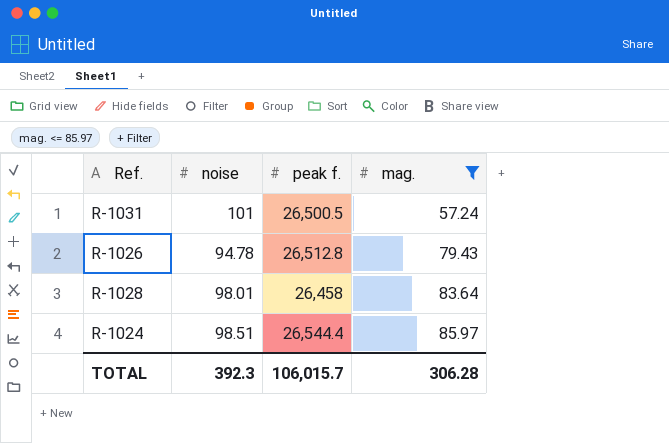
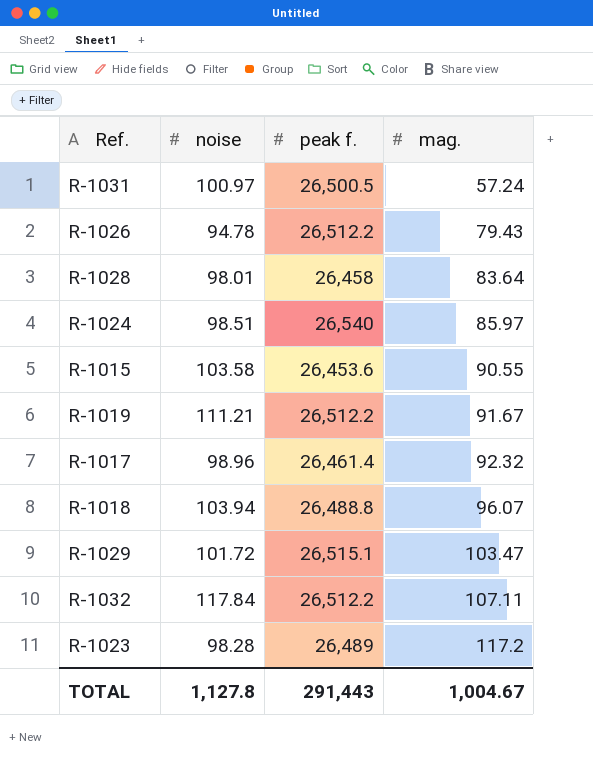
filter: mag. <= 85.97 -> none
R-1031 | noise: 101 -> 100.97
R-1026 | peak f.: 26,512.8 -> 26,512.2
R-1024 | peak f.: 26,544.4 -> 26,540
TOTAL | noise: 392.3 -> 1,127.8
TOTAL | peak f.: 106,015.7 -> 291,443
TOTAL | mag.: 306.28 -> 1,004.67

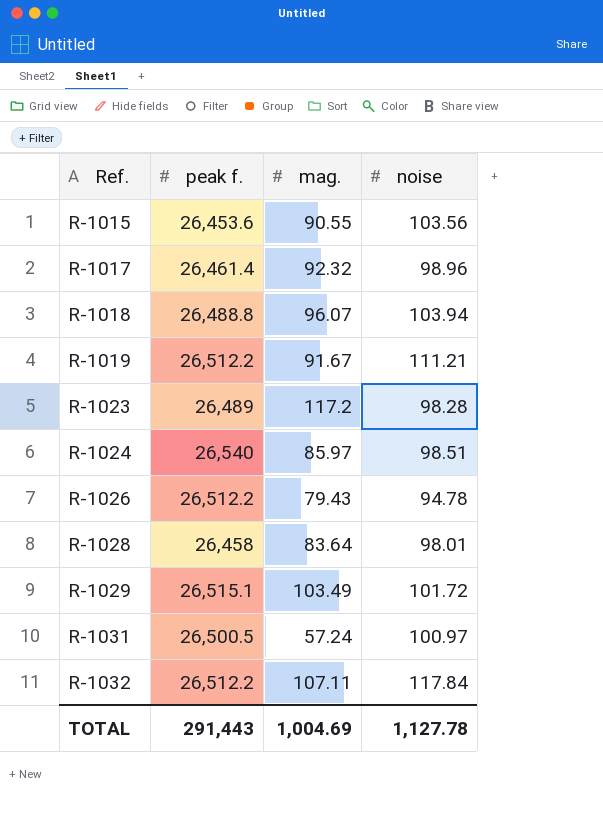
row order: mag. ascending -> Ref. ascending
column noise | position: 2 -> 4
R-1015 | noise: 103.58 -> 103.56
R-1029 | mag.: 103.47 -> 103.49
TOTAL | mag.: 1,004.67 -> 1,004.69
TOTAL | noise: 1,127.8 -> 1,127.78

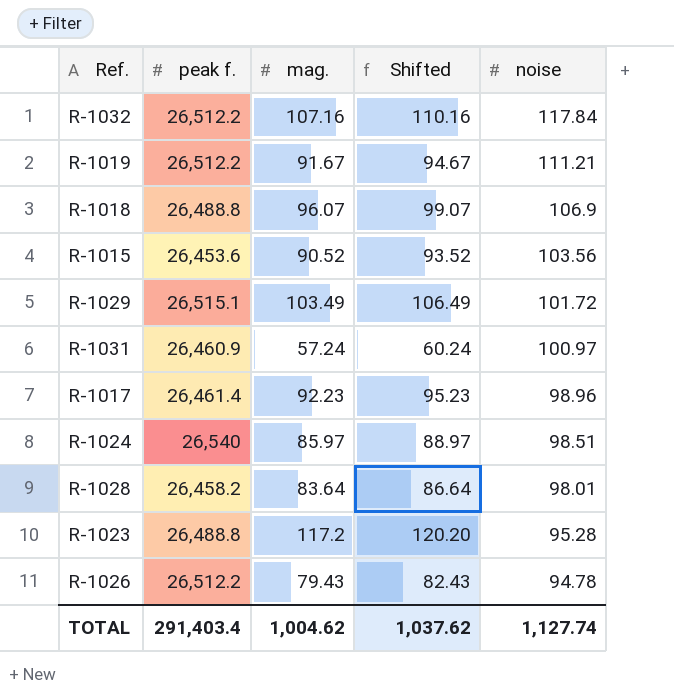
row order: Ref. ascending -> noise descending
column Shifted | formula: none -> [mag.] + 3
R-1032 | mag.: 107.11 -> 107.16
R-1018 | noise: 103.94 -> 106.9
R-1015 | mag.: 90.55 -> 90.52
R-1031 | peak f.: 26,500.5 -> 26,460.9
R-1017 | mag.: 92.32 -> 92.23
R-1028 | peak f.: 26,458 -> 26,458.2
R-1023 | peak f.: 26,489 -> 26,488.8
R-1023 | noise: 98.28 -> 95.28
TOTAL | peak f.: 291,443 -> 291,403.4
TOTAL | mag.: 1,004.69 -> 1,004.62
TOTAL | noise: 1,127.78 -> 1,127.74

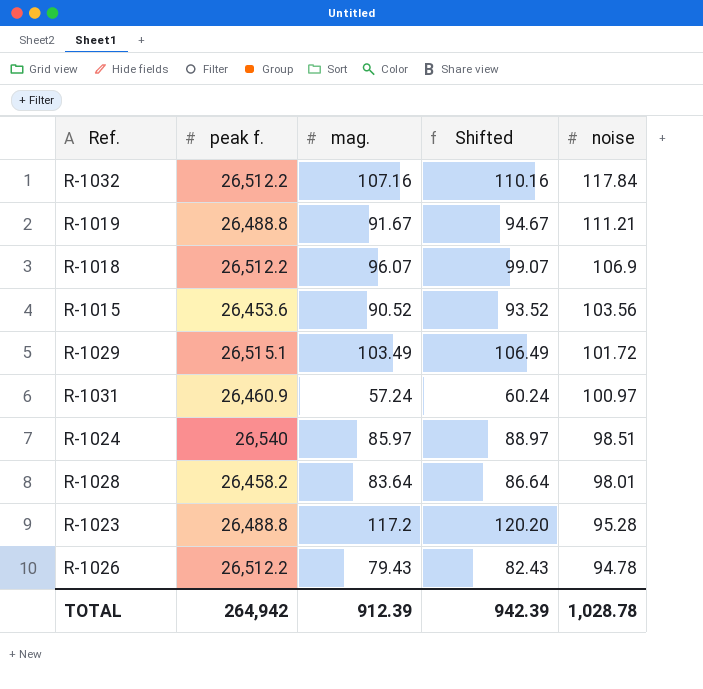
row R-1017: 26,461.4 | 92.23 | 95.23 | 98.96 -> none
R-1019 | peak f.: 26,512.2 -> 26,488.8
R-1018 | peak f.: 26,488.8 -> 26,512.2
TOTAL | peak f.: 291,403.4 -> 264,942
TOTAL | mag.: 1,004.62 -> 912.39
TOTAL | Shifted: 1,037.62 -> 942.39
TOTAL | noise: 1,127.74 -> 1,028.78

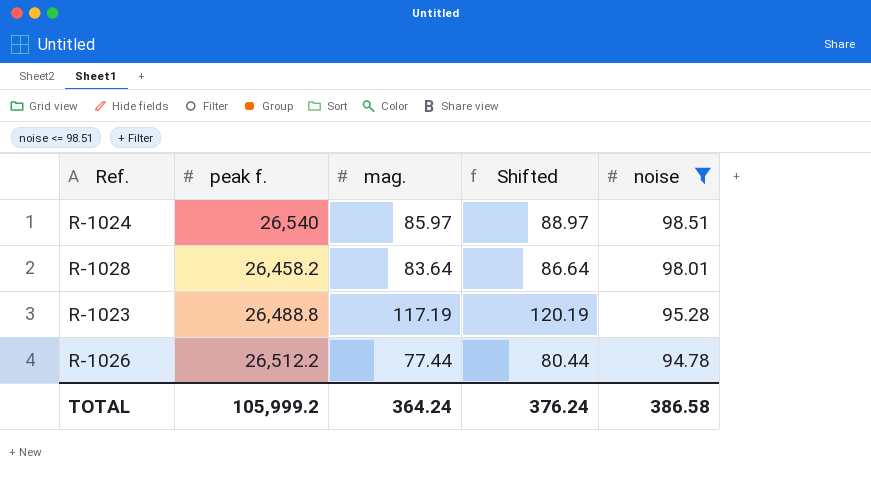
filter: none -> noise <= 98.51
R-1023 | mag.: 117.2 -> 117.19
R-1023 | Shifted: 120.20 -> 120.19
R-1026 | mag.: 79.43 -> 77.44
R-1026 | Shifted: 82.43 -> 80.44
TOTAL | peak f.: 264,942 -> 105,999.2
TOTAL | mag.: 912.39 -> 364.24
TOTAL | Shifted: 942.39 -> 376.24
TOTAL | noise: 1,028.78 -> 386.58

